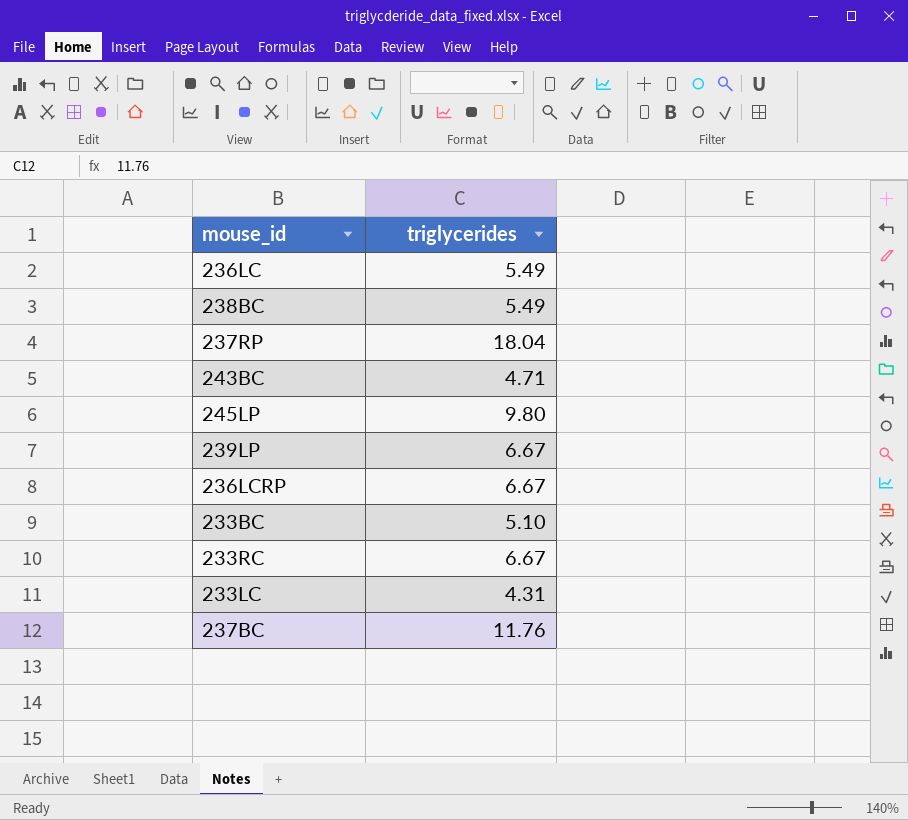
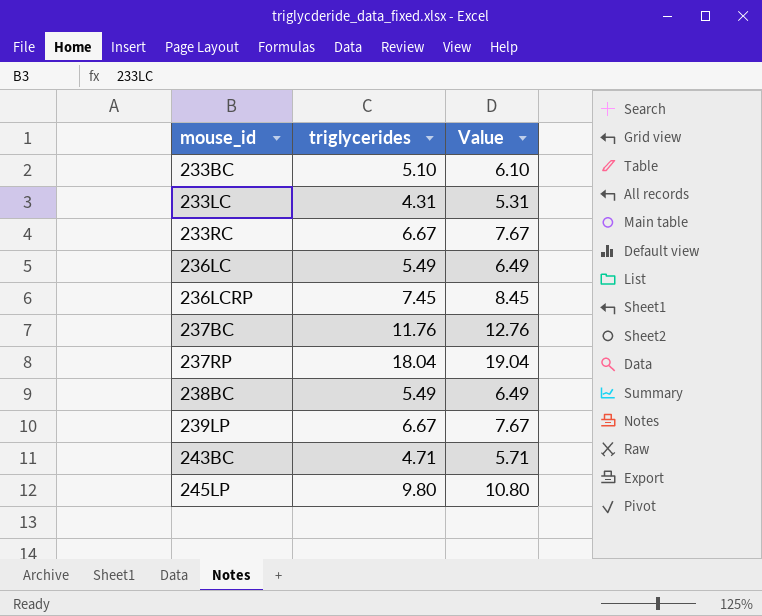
row order: none -> mouse_id ascending
column Value | formula: none -> [triglycerides] + 1
236LCRP | triglycerides: 6.67 -> 7.45

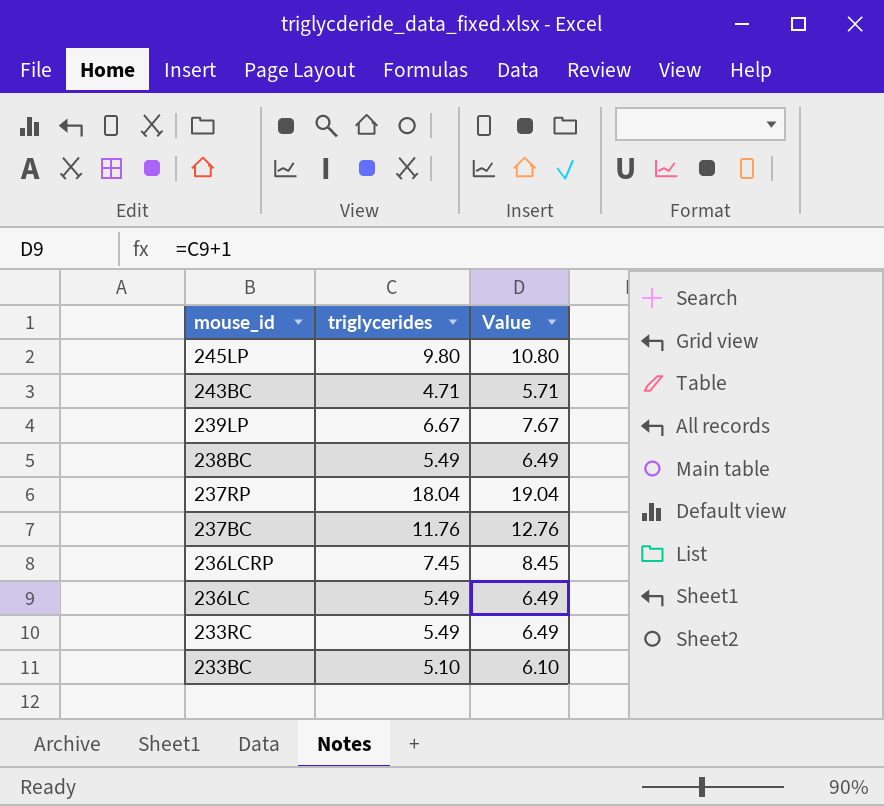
row order: mouse_id ascending -> mouse_id descending
row 233LC: 4.31 | 5.31 -> none
233RC | triglycerides: 6.67 -> 5.49
233RC | Value: 7.67 -> 6.49

